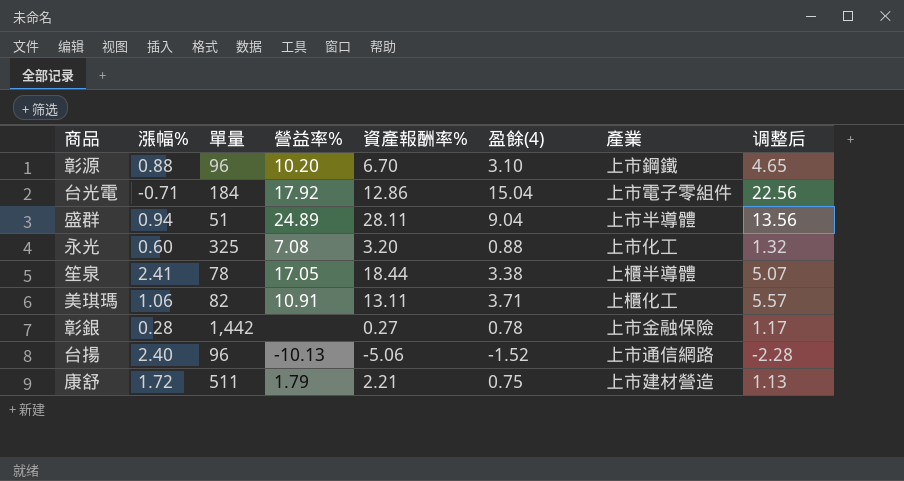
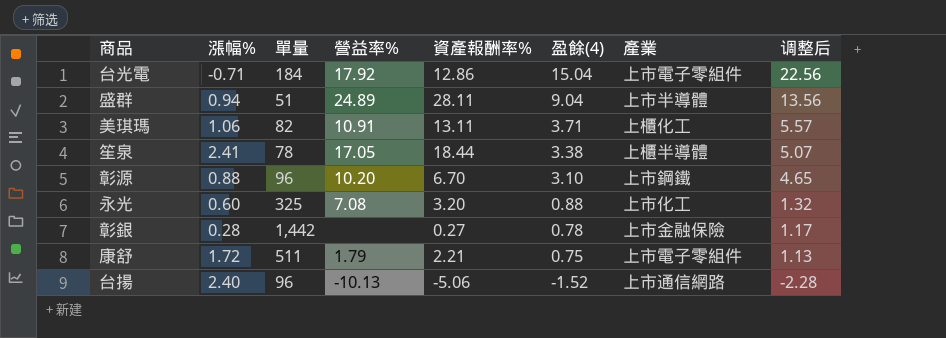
row order: none -> 盈餘(4) descending
康舒 | 產業: 上市建材營造 -> 上市電子零組件

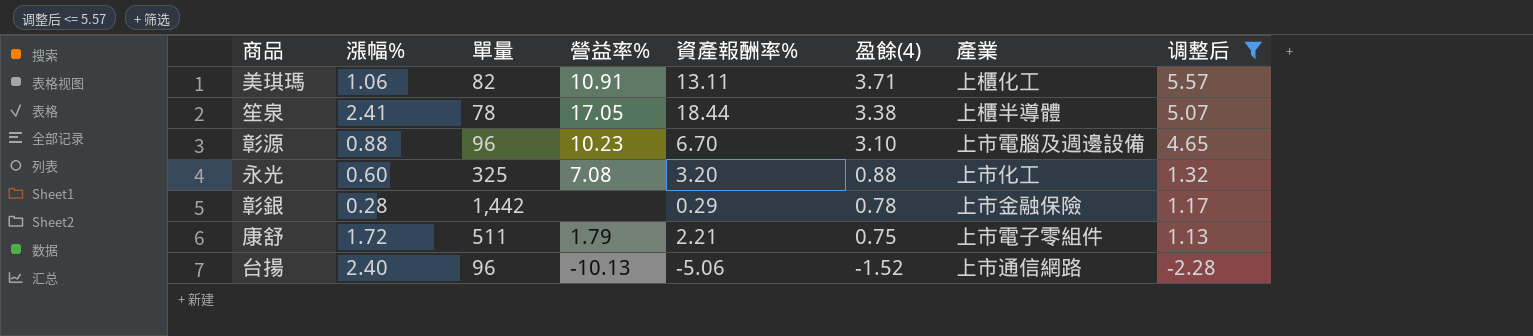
filter: none -> 调整后 <= 5.57
彰源 | 營益率%: 10.20 -> 10.23
彰源 | 產業: 上市鋼鐵 -> 上市電腦及週邊設備
彰銀 | 資產報酬率%: 0.27 -> 0.29

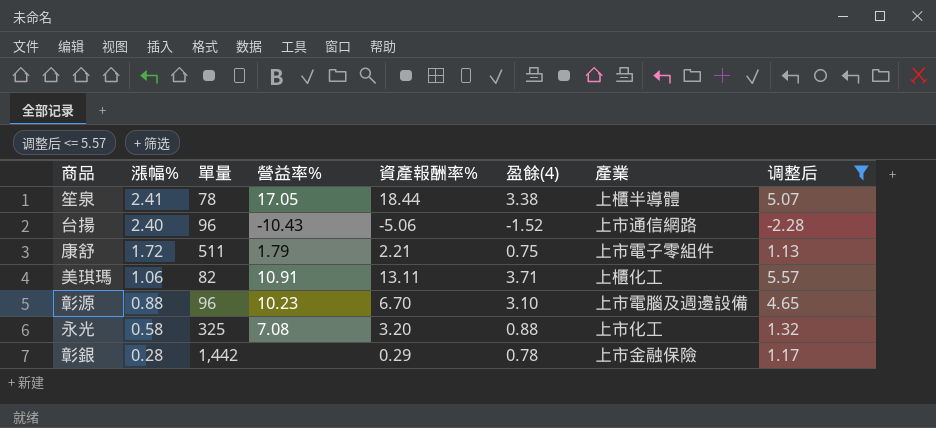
row order: 盈餘(4) descending -> 漲幅% descending
台揚 | 營益率%: -10.13 -> -10.43
永光 | 漲幅%: 0.60 -> 0.58

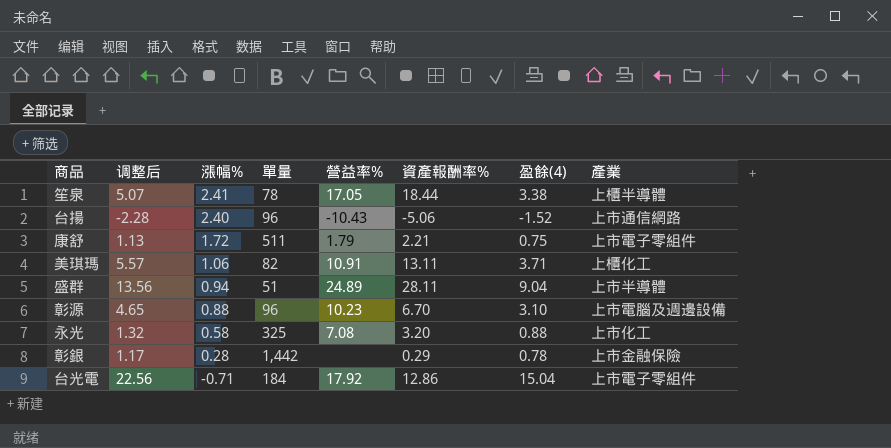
filter: 调整后 <= 5.57 -> none
column 调整后 | position: 8 -> 2

